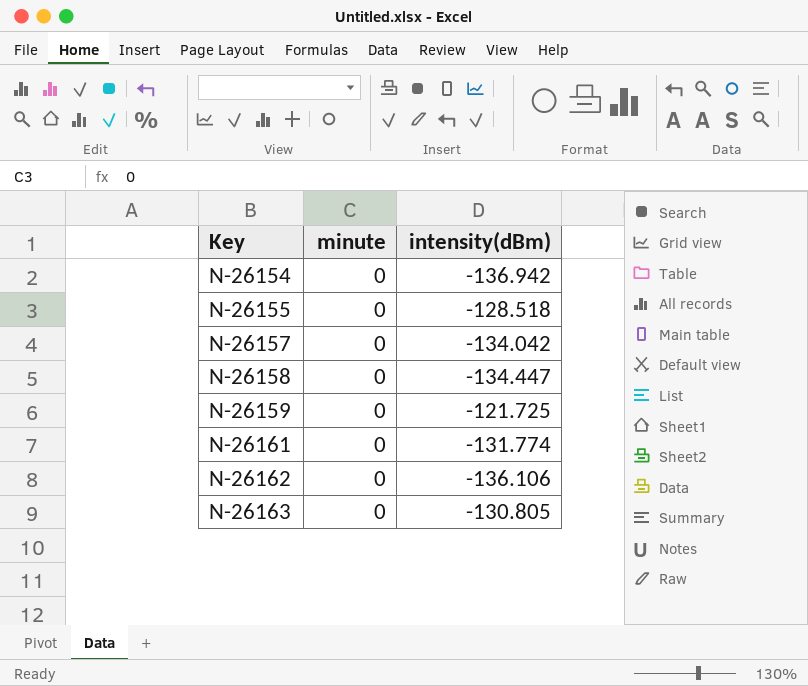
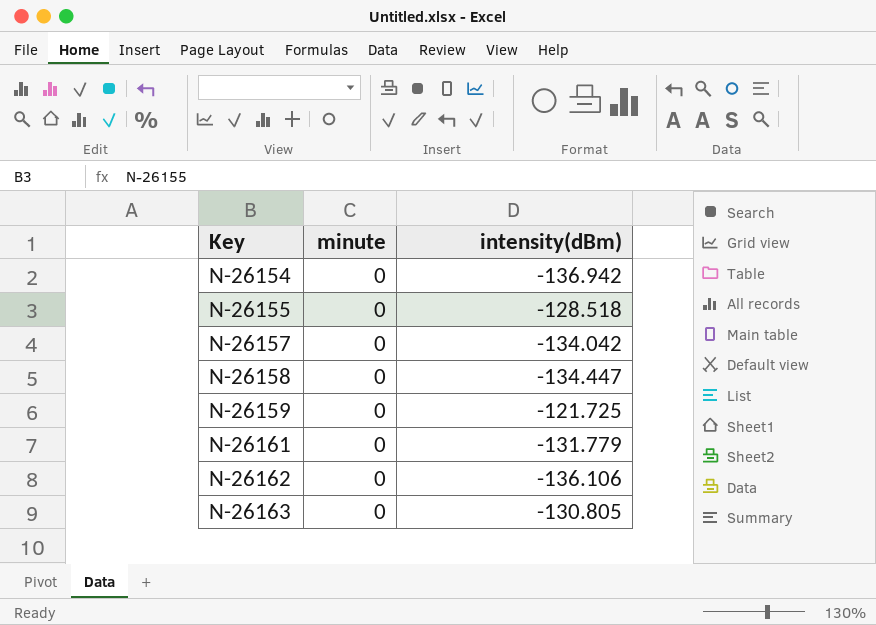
N-26161 | intensity(dBm): -131.774 -> -131.779

